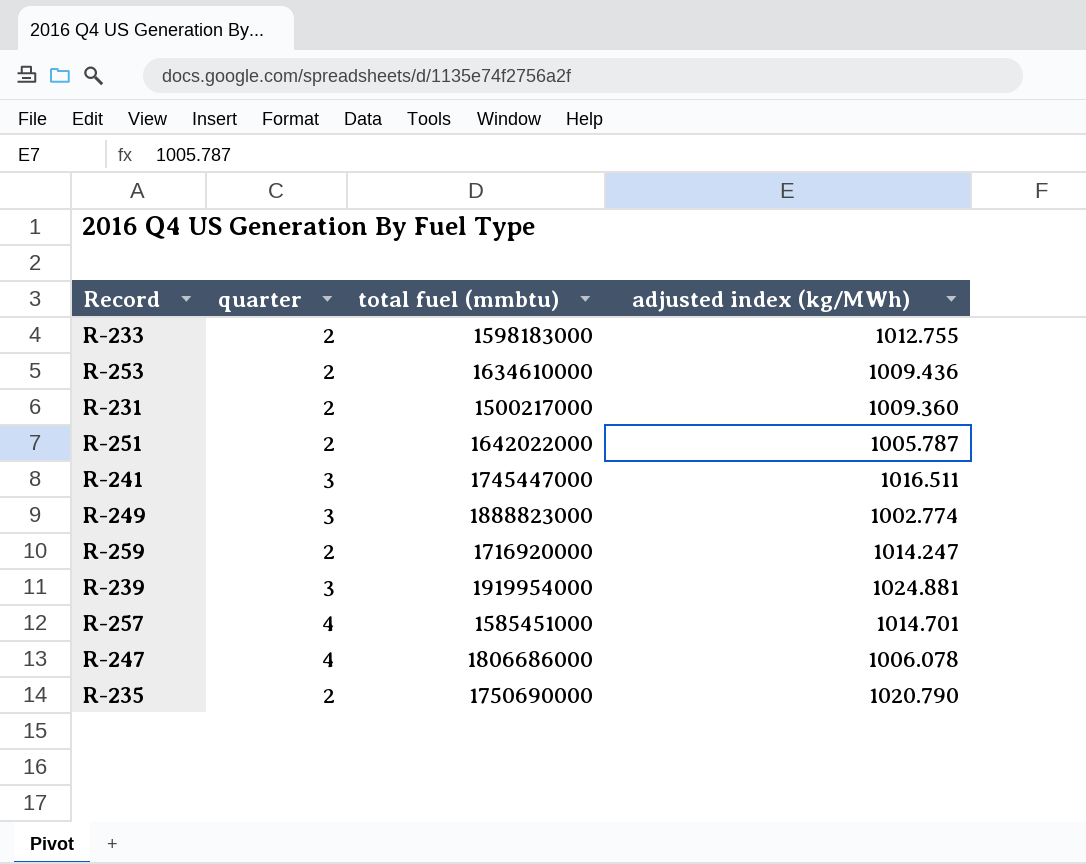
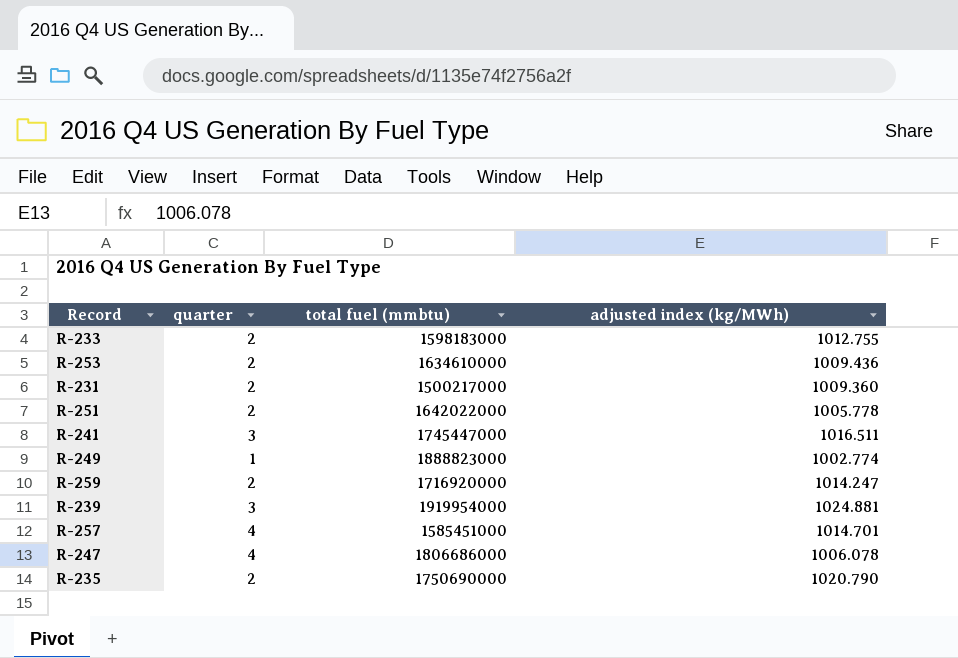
R-251 | adjusted index (kg/MWh): 1005.787 -> 1005.778
R-249 | quarter: 3 -> 1

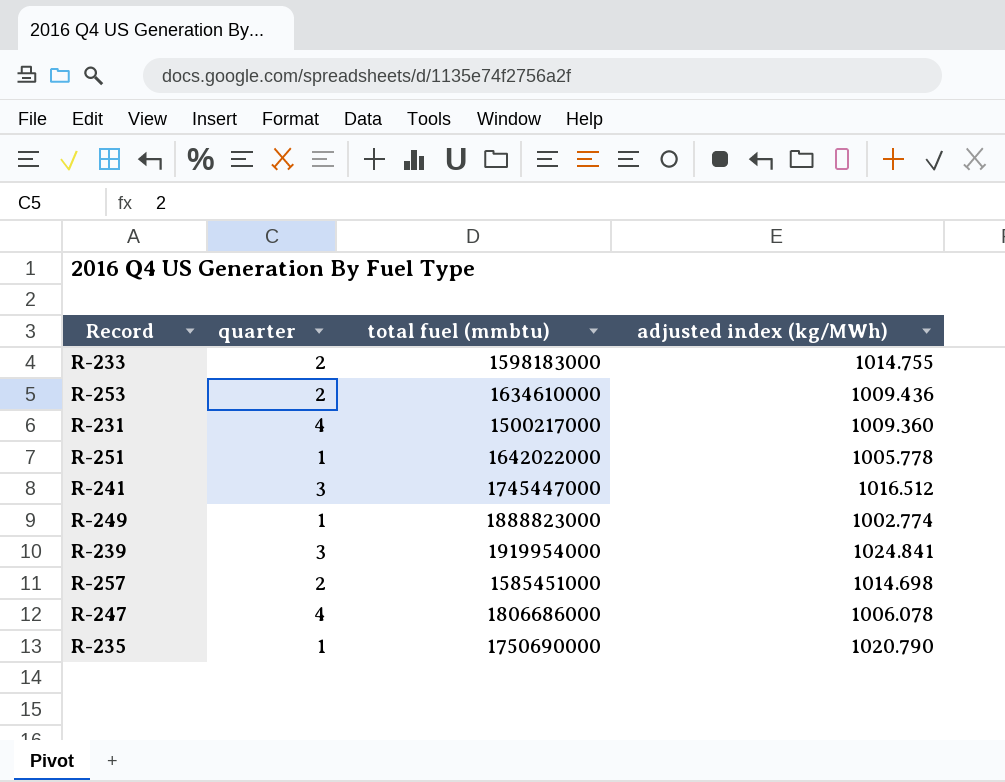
row R-259: 2 | 1716920000 | 1014.247 -> none
R-233 | adjusted index (kg/MWh): 1012.755 -> 1014.755
R-231 | quarter: 2 -> 4
R-251 | quarter: 2 -> 1
R-241 | adjusted index (kg/MWh): 1016.511 -> 1016.512
R-239 | adjusted index (kg/MWh): 1024.881 -> 1024.841
R-257 | quarter: 4 -> 2
R-257 | adjusted index (kg/MWh): 1014.701 -> 1014.698
R-235 | quarter: 2 -> 1

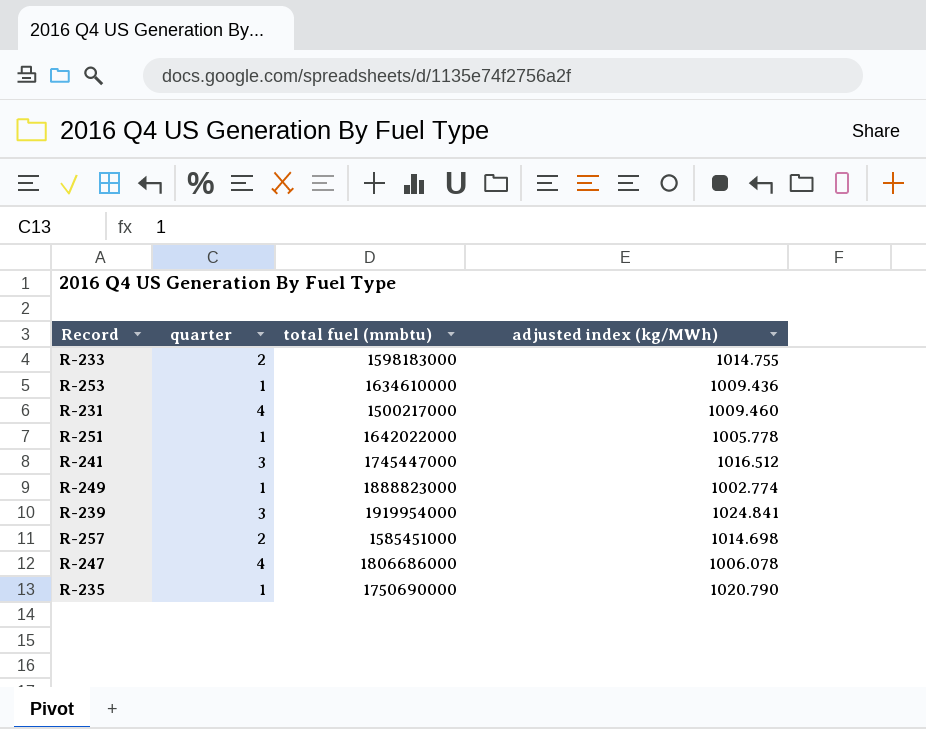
R-253 | quarter: 2 -> 1
R-231 | adjusted index (kg/MWh): 1009.360 -> 1009.460

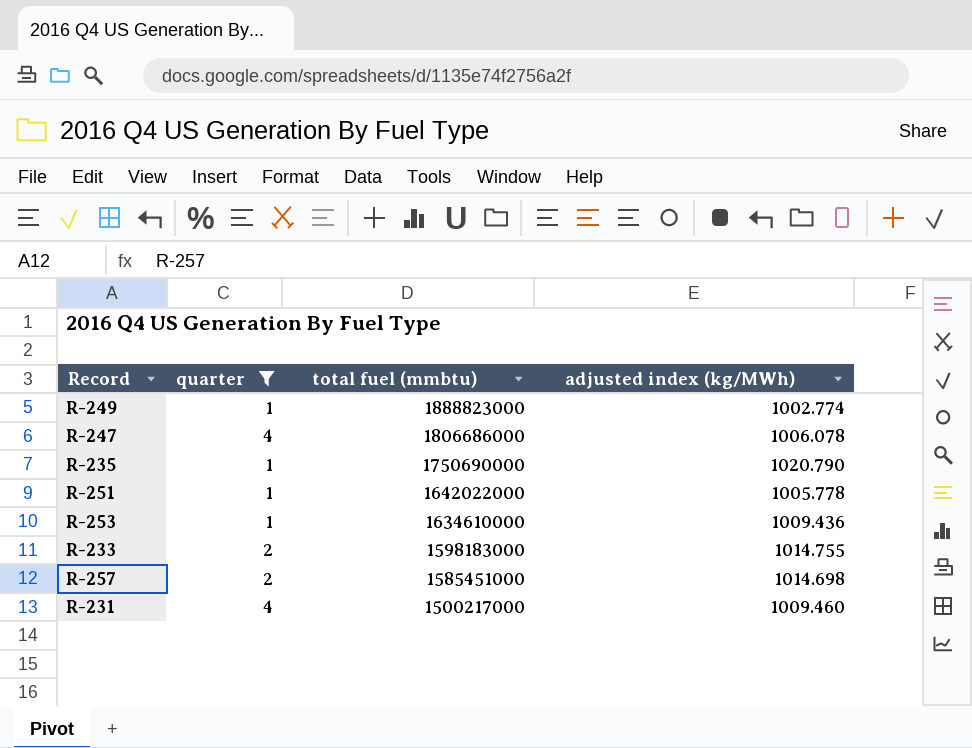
filter: none -> quarter != 3
row order: none -> total fuel (mmbtu) descending

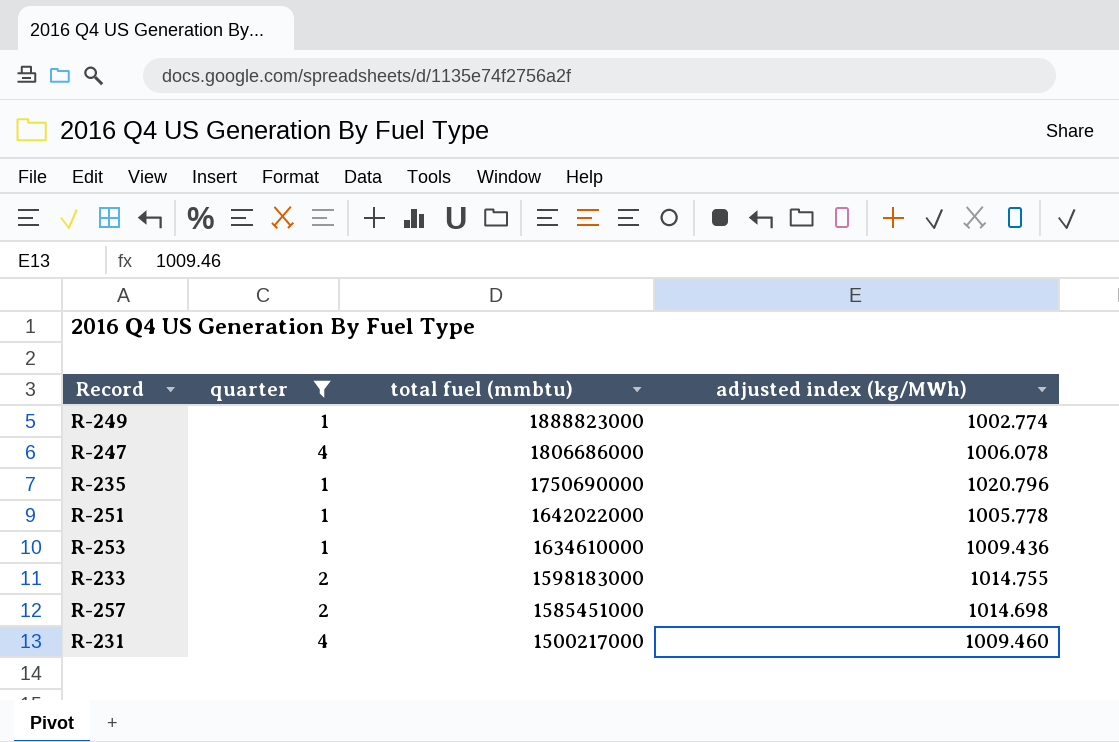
R-235 | adjusted index (kg/MWh): 1020.790 -> 1020.796

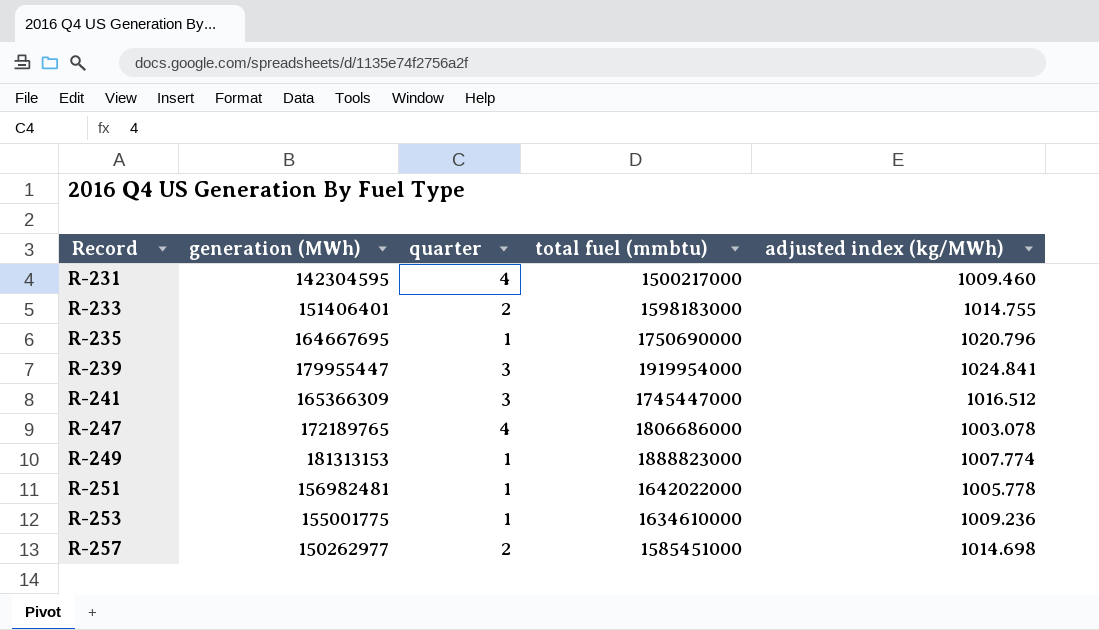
filter: quarter != 3 -> none
row order: total fuel (mmbtu) descending -> Record ascending
column generation (MWh) | position: none -> 2
R-247 | adjusted index (kg/MWh): 1006.078 -> 1003.078
R-249 | adjusted index (kg/MWh): 1002.774 -> 1007.774
R-253 | adjusted index (kg/MWh): 1009.436 -> 1009.236

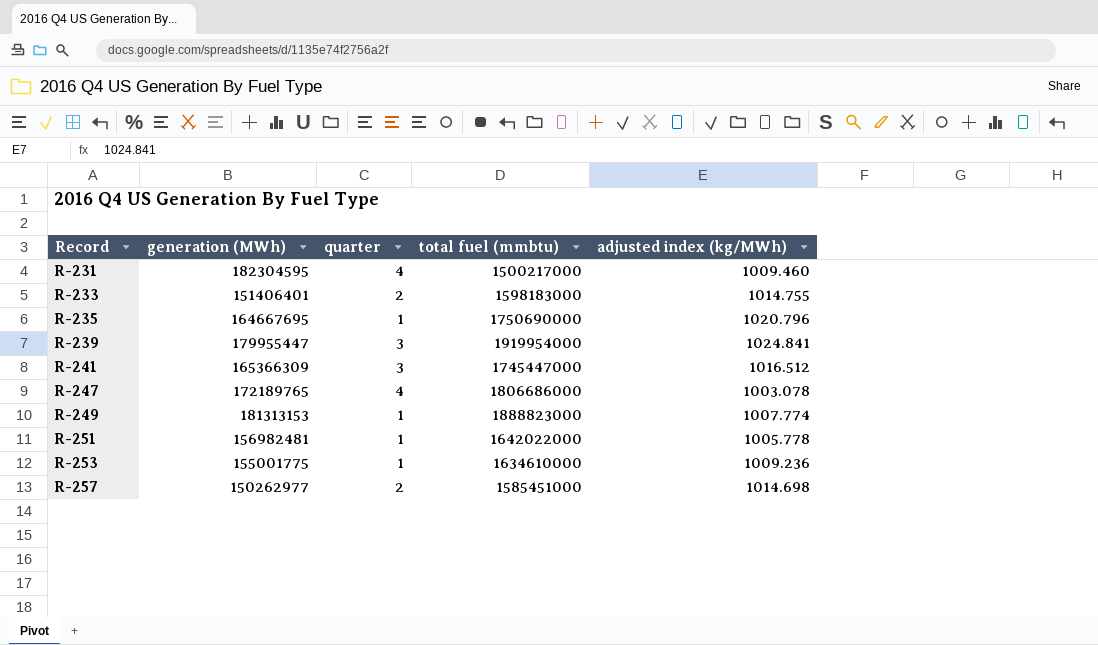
R-231 | generation (MWh): 142304595 -> 182304595

